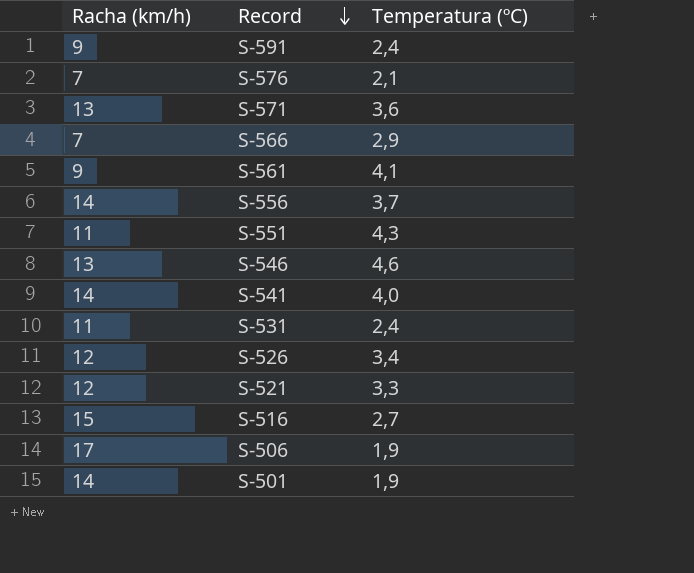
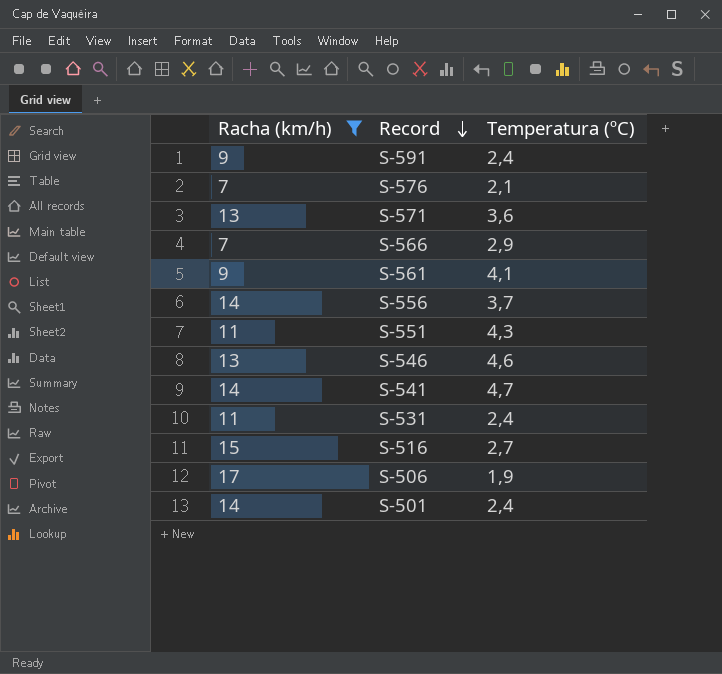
filter: none -> Racha (km/h) != 12
S-541 | Temperatura (ºC): 4,0 -> 4,7
S-501 | Temperatura (ºC): 1,9 -> 2,4

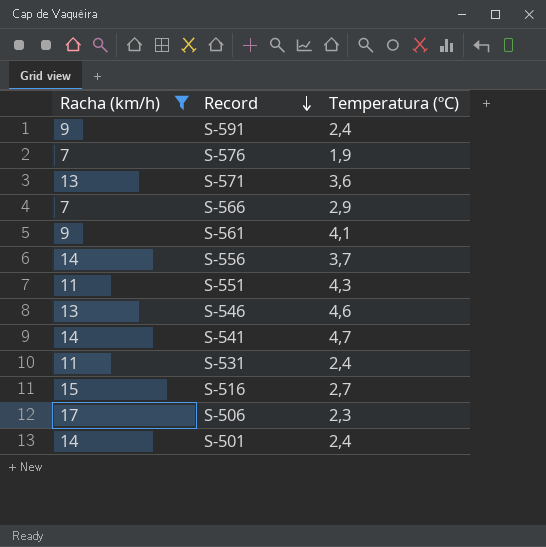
S-576 | Temperatura (ºC): 2,1 -> 1,9
S-506 | Temperatura (ºC): 1,9 -> 2,3

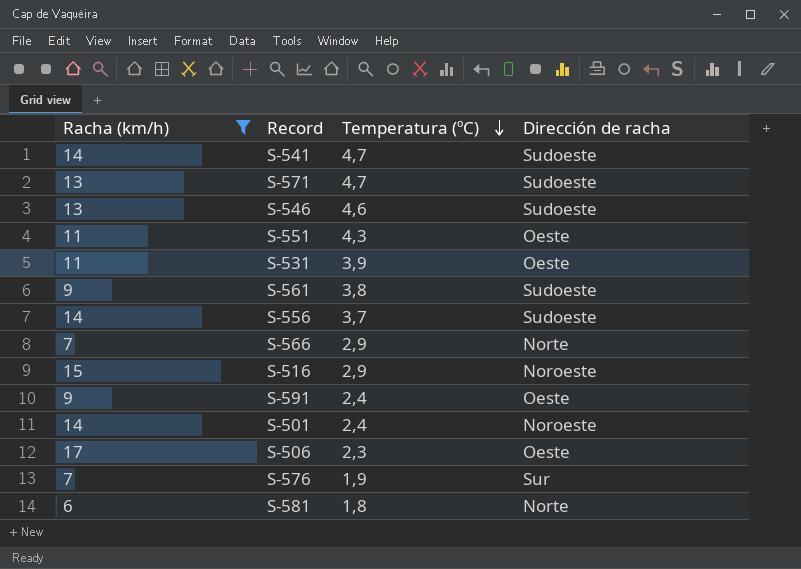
row order: Record descending -> Temperatura (ºC) descending
column Dirección de racha | position: none -> 4
S-571 | Temperatura (ºC): 3,6 -> 4,7
S-531 | Temperatura (ºC): 2,4 -> 3,9
S-561 | Temperatura (ºC): 4,1 -> 3,8
S-516 | Temperatura (ºC): 2,7 -> 2,9
row S-581: none -> 6 | 1,8 | Norte

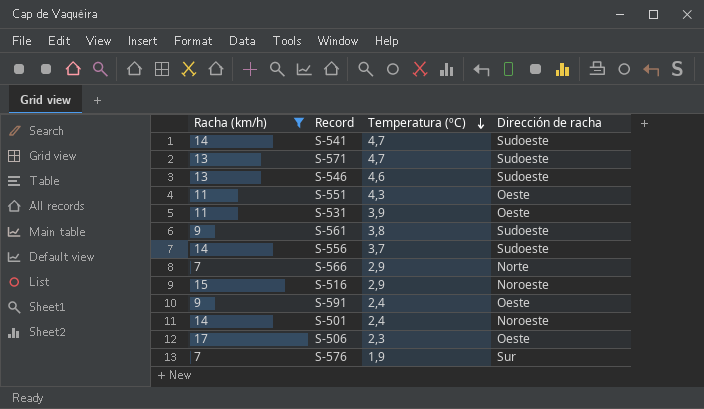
row S-581: 6 | 1,8 | Norte -> none

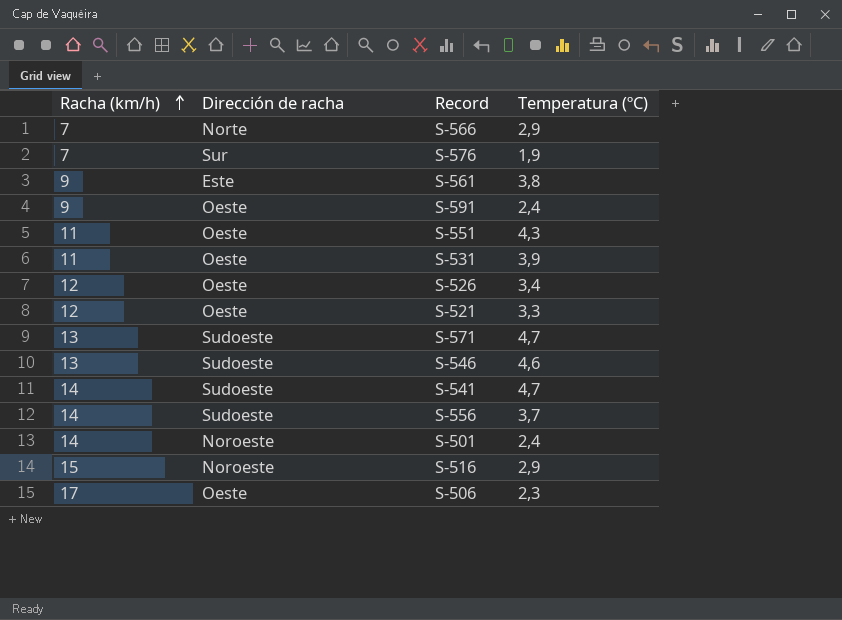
filter: Racha (km/h) != 12 -> none
row order: Temperatura (ºC) descending -> Racha (km/h) ascending
column Dirección de racha | position: 4 -> 2
S-561 | Dirección de racha: Sudoeste -> Este

